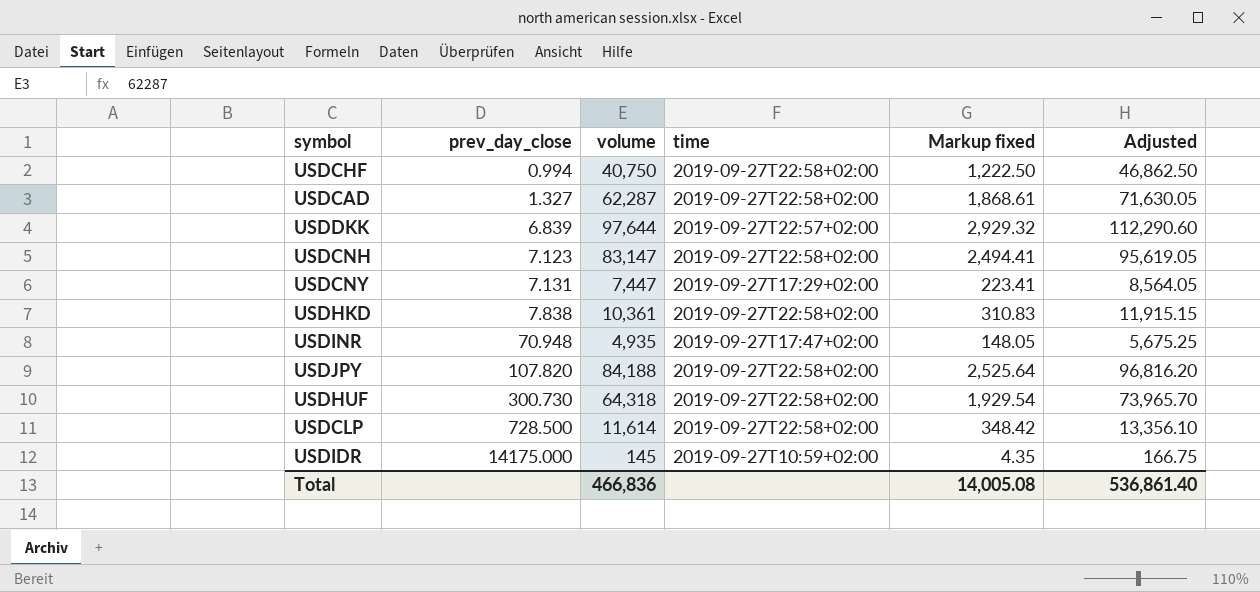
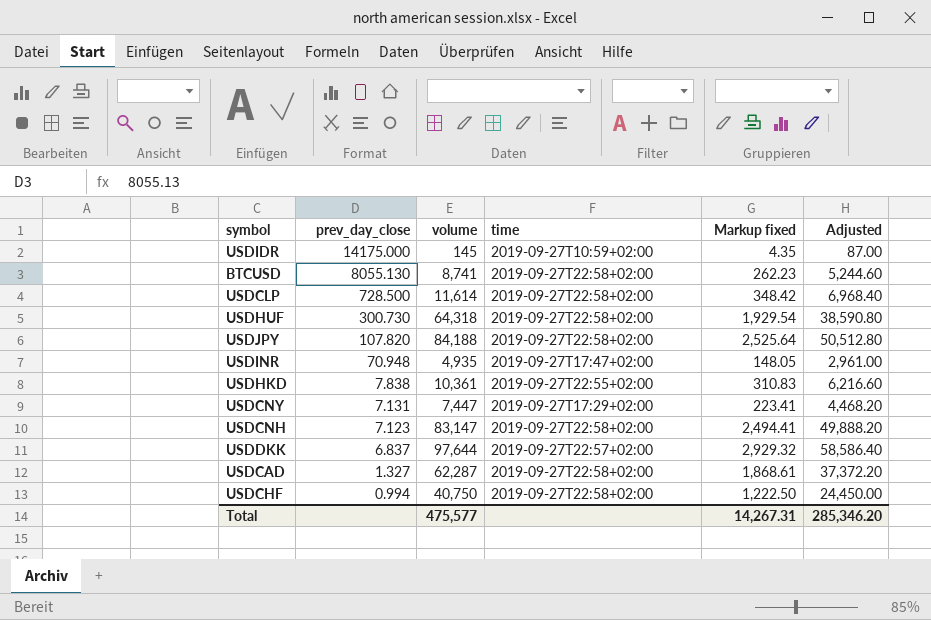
row order: prev_day_close ascending -> prev_day_close descending
column Adjusted | formula: [volume] * 1.15 -> [volume] * 0.6
row BTCUSD: none -> 8055.130 | 8,741 | 2019-09-27T22:58+02:00 | 262.23 | 5,244.60
USDHKD | time: 2019-09-27T22:58+02:00 -> 2019-09-27T22:55+02:00
USDDKK | prev_day_close: 6.839 -> 6.837
Total | volume: 466,836 -> 475,577
Total | Markup fixed: 14,005.08 -> 14,267.31
Total | Adjusted: 536,861.40 -> 285,346.20

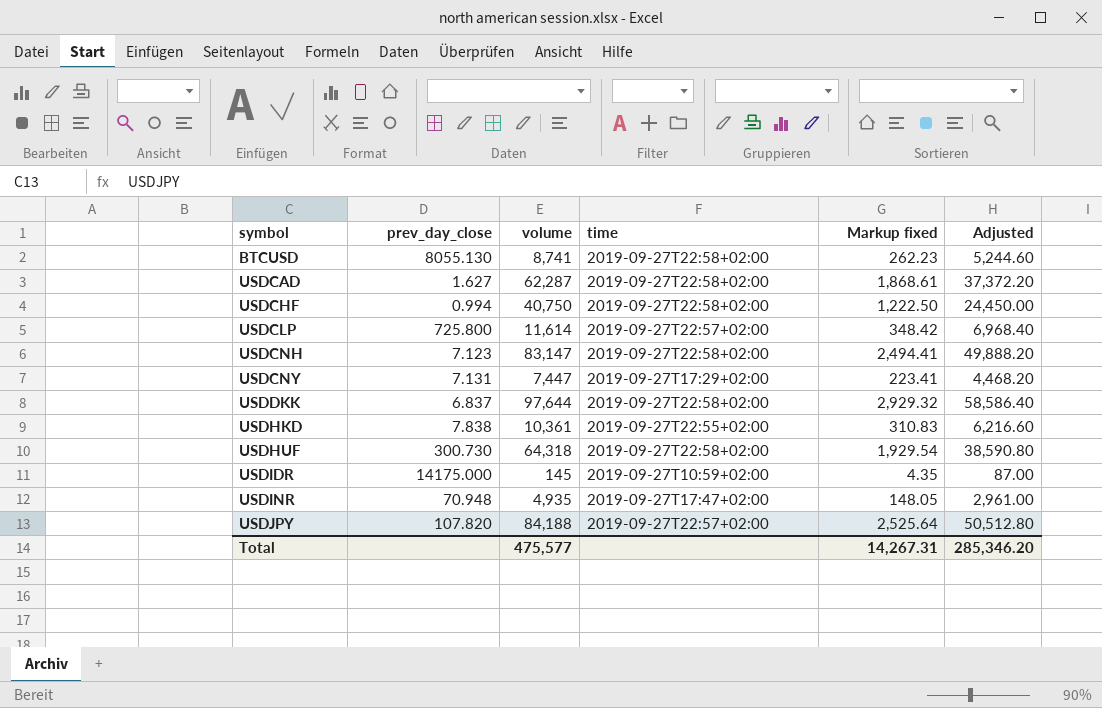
row order: prev_day_close descending -> symbol ascending
USDCAD | prev_day_close: 1.327 -> 1.627
USDCLP | prev_day_close: 728.500 -> 725.800
USDCLP | time: 2019-09-27T22:58+02:00 -> 2019-09-27T22:57+02:00
USDDKK | time: 2019-09-27T22:57+02:00 -> 2019-09-27T22:58+02:00
USDJPY | time: 2019-09-27T22:58+02:00 -> 2019-09-27T22:57+02:00

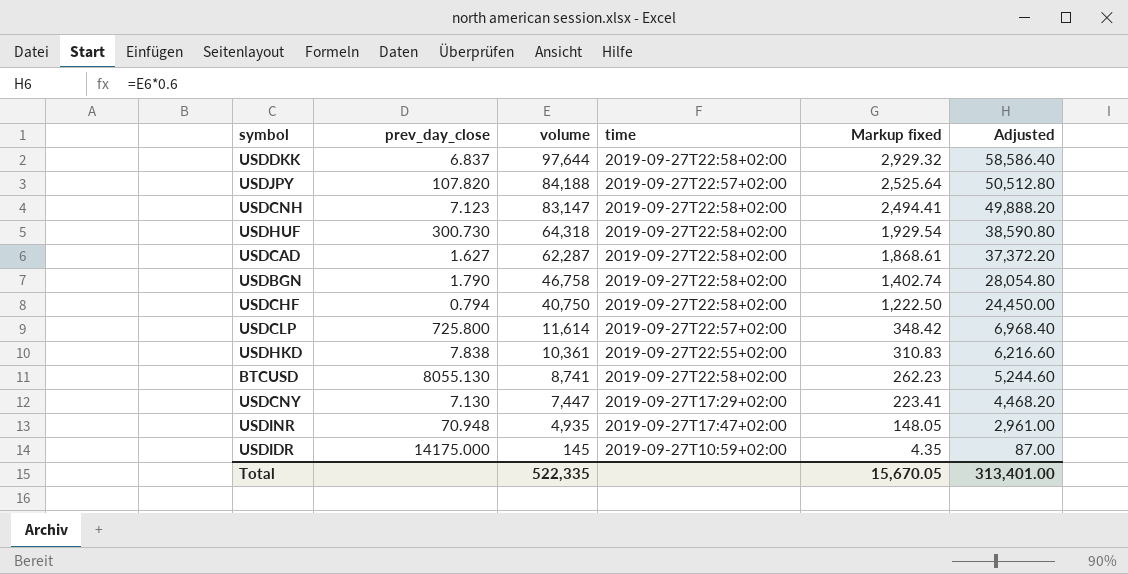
row order: symbol ascending -> volume descending
row USDBGN: none -> 1.790 | 46,758 | 2019-09-27T22:58+02:00 | 1,402.74 | 28,054.80
USDCHF | prev_day_close: 0.994 -> 0.794
USDCNY | prev_day_close: 7.131 -> 7.130
Total | volume: 475,577 -> 522,335
Total | Markup fixed: 14,267.31 -> 15,670.05
Total | Adjusted: 285,346.20 -> 313,401.00

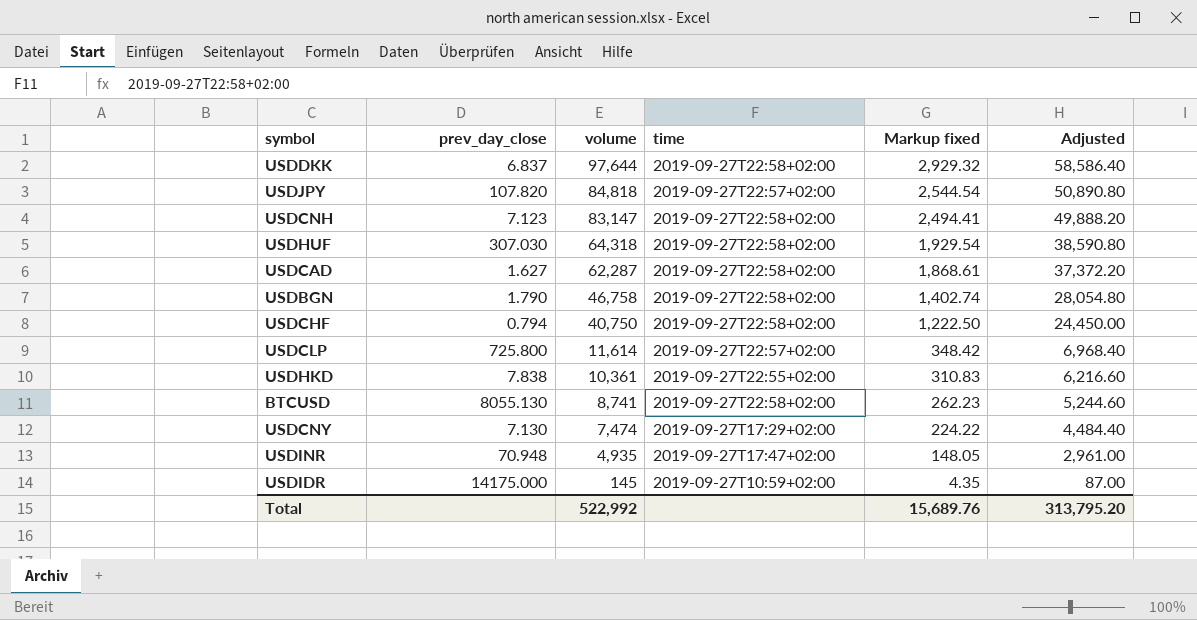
USDJPY | volume: 84,188 -> 84,818
USDJPY | Markup fixed: 2,525.64 -> 2,544.54
USDJPY | Adjusted: 50,512.80 -> 50,890.80
USDHUF | prev_day_close: 300.730 -> 307.030
USDCNY | volume: 7,447 -> 7,474
USDCNY | Markup fixed: 223.41 -> 224.22
USDCNY | Adjusted: 4,468.20 -> 4,484.40
Total | volume: 522,335 -> 522,992
Total | Markup fixed: 15,670.05 -> 15,689.76
Total | Adjusted: 313,401.00 -> 313,795.20

